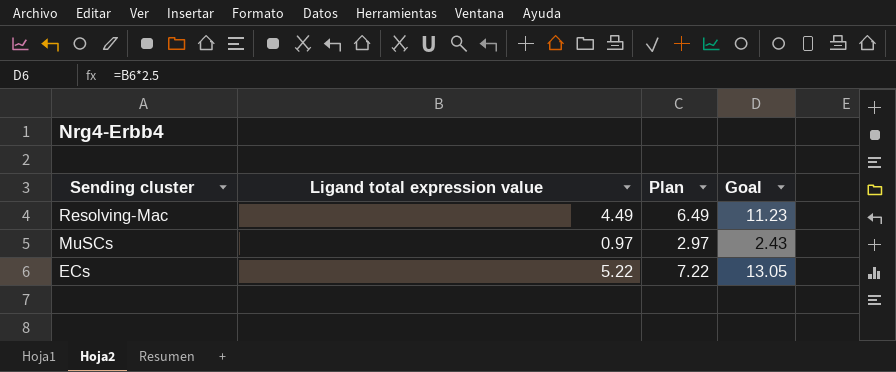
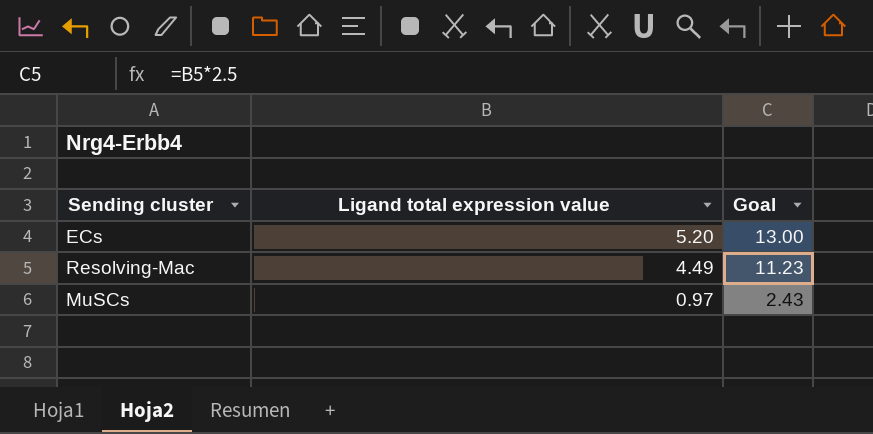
row order: Sending cluster descending -> Ligand total expression value descending
column Plan | formula: [Ligand total expression value] + 2 -> none
ECs | Ligand total expression value: 5.22 -> 5.20
ECs | Goal: 13.05 -> 13.00

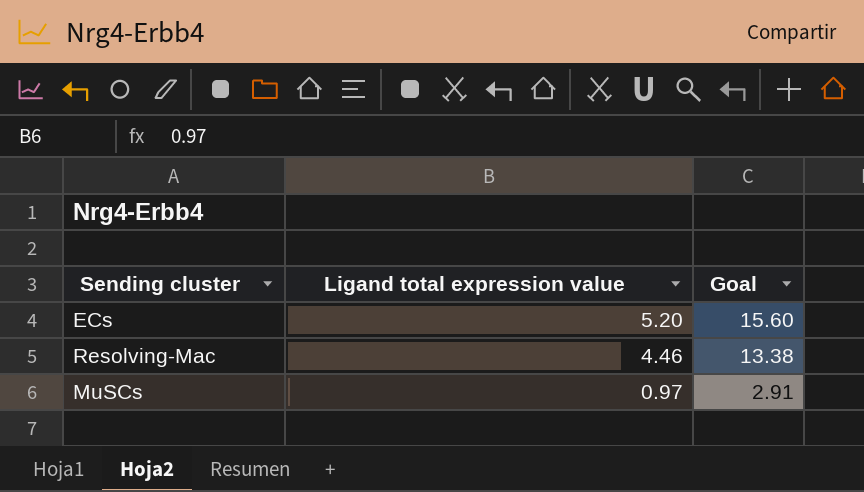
column Goal | formula: [Ligand total expression value] * 2.5 -> [Ligand total expression value] * 3
Resolving-Mac | Ligand total expression value: 4.49 -> 4.46

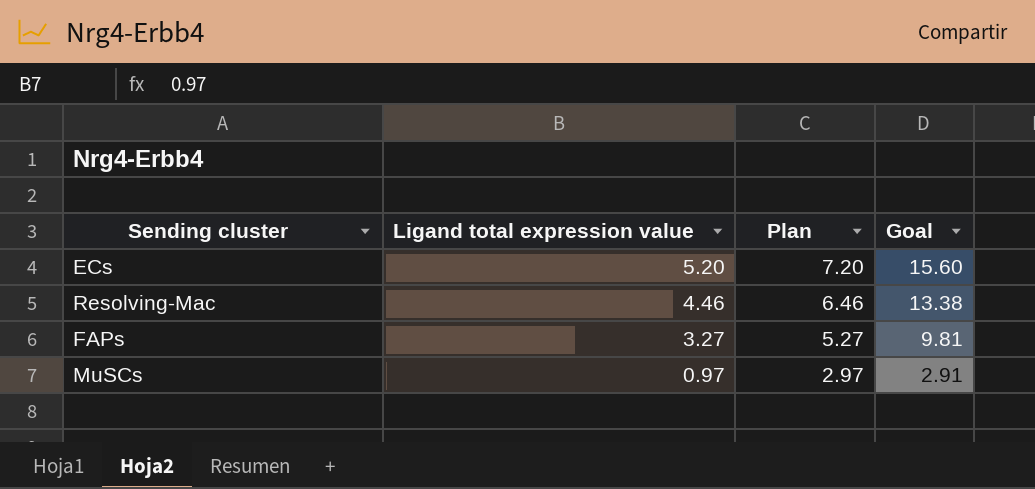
column Plan | formula: none -> [Ligand total expression value] + 2
row FAPs: none -> 3.27 | 5.27 | 9.81

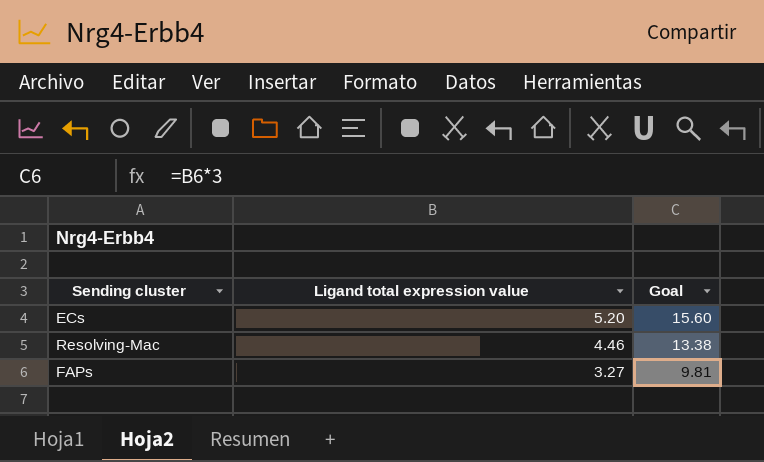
column Plan | formula: [Ligand total expression value] + 2 -> none
row MuSCs: 0.97 | 2.97 | 2.91 -> none

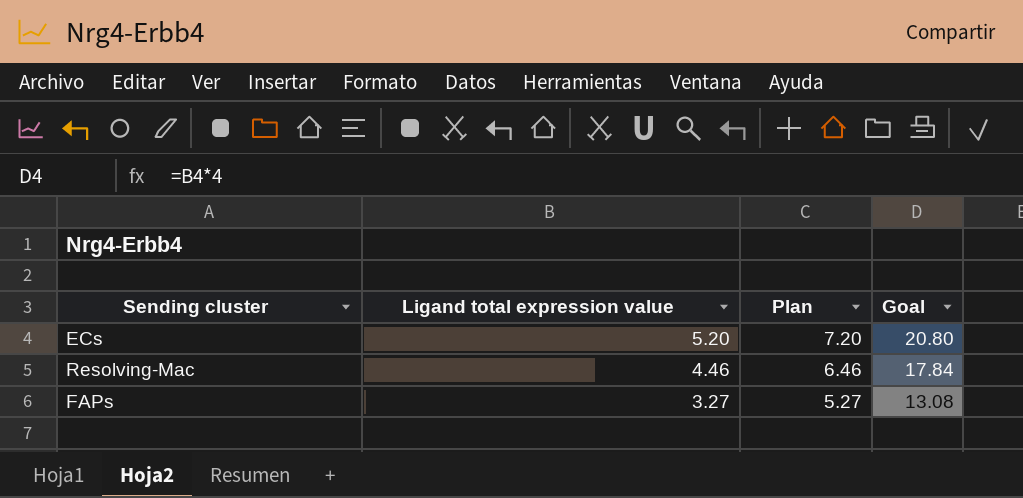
column Plan | formula: none -> [Ligand total expression value] + 2
column Goal | formula: [Ligand total expression value] * 3 -> [Ligand total expression value] * 4

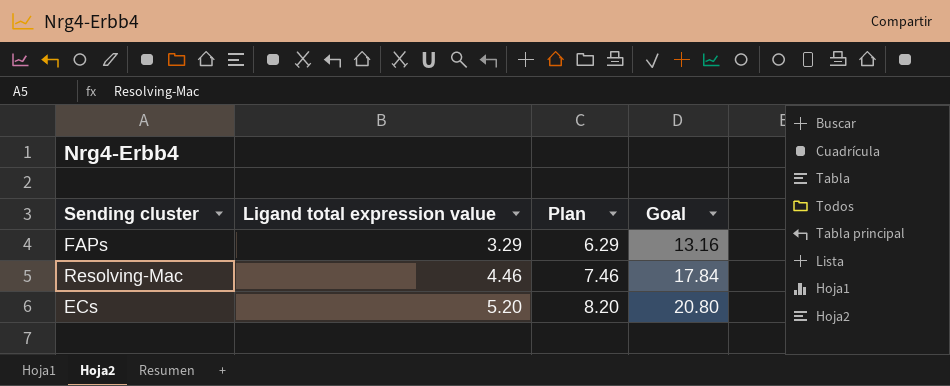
row order: Ligand total expression value descending -> Ligand total expression value ascending
column Plan | formula: [Ligand total expression value] + 2 -> [Ligand total expression value] + 3
FAPs | Ligand total expression value: 3.27 -> 3.29
FAPs | Goal: 13.08 -> 13.16

